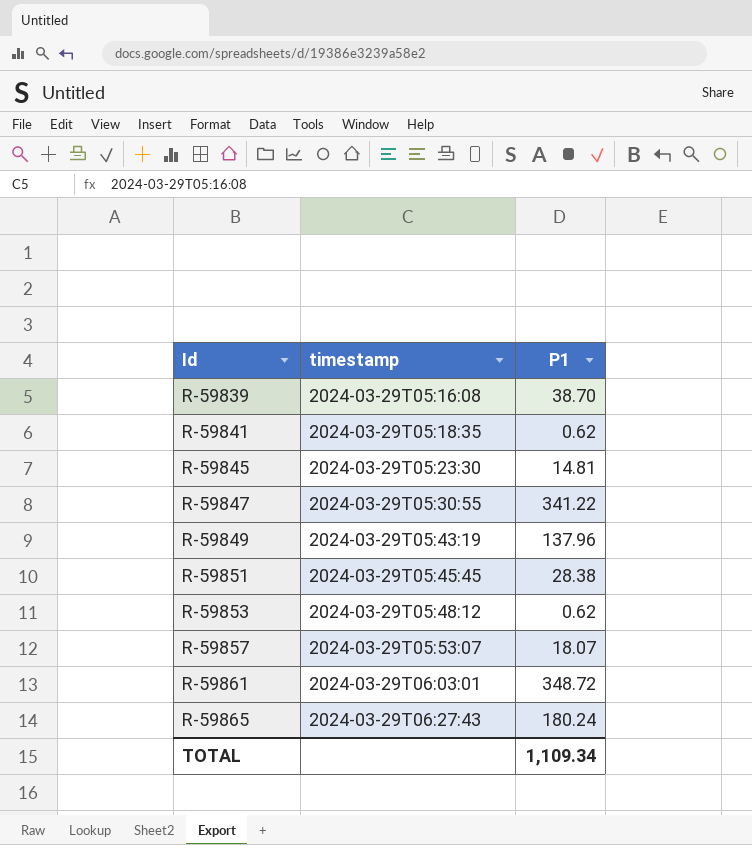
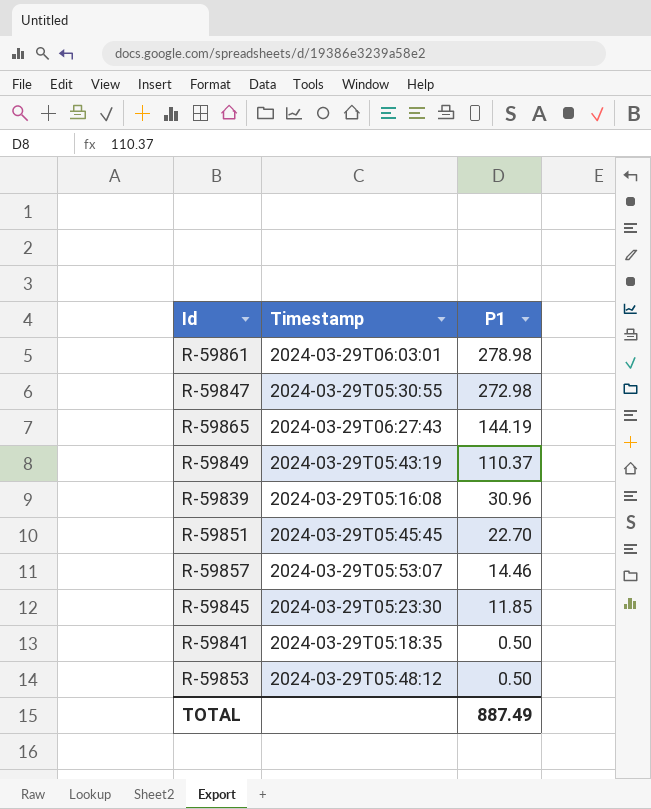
row order: Id ascending -> P1 descending
column name: timestamp -> Timestamp
R-59861 | P1: 348.72 -> 278.98
R-59847 | P1: 341.22 -> 272.98
R-59865 | P1: 180.24 -> 144.19
R-59849 | P1: 137.96 -> 110.37
R-59839 | P1: 38.70 -> 30.96
R-59851 | P1: 28.38 -> 22.70
R-59857 | P1: 18.07 -> 14.46
R-59845 | P1: 14.81 -> 11.85
R-59841 | P1: 0.62 -> 0.50
R-59853 | P1: 0.62 -> 0.50
TOTAL | P1: 1,109.34 -> 887.49

